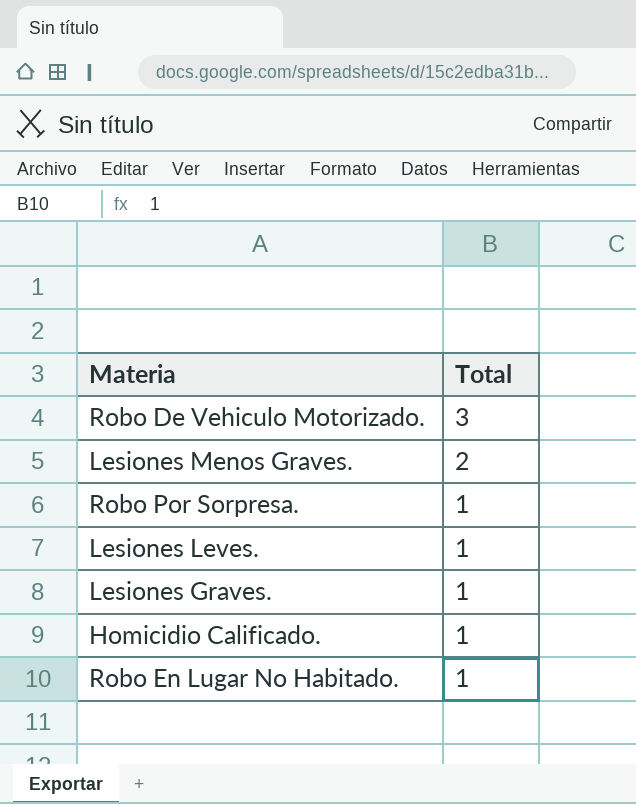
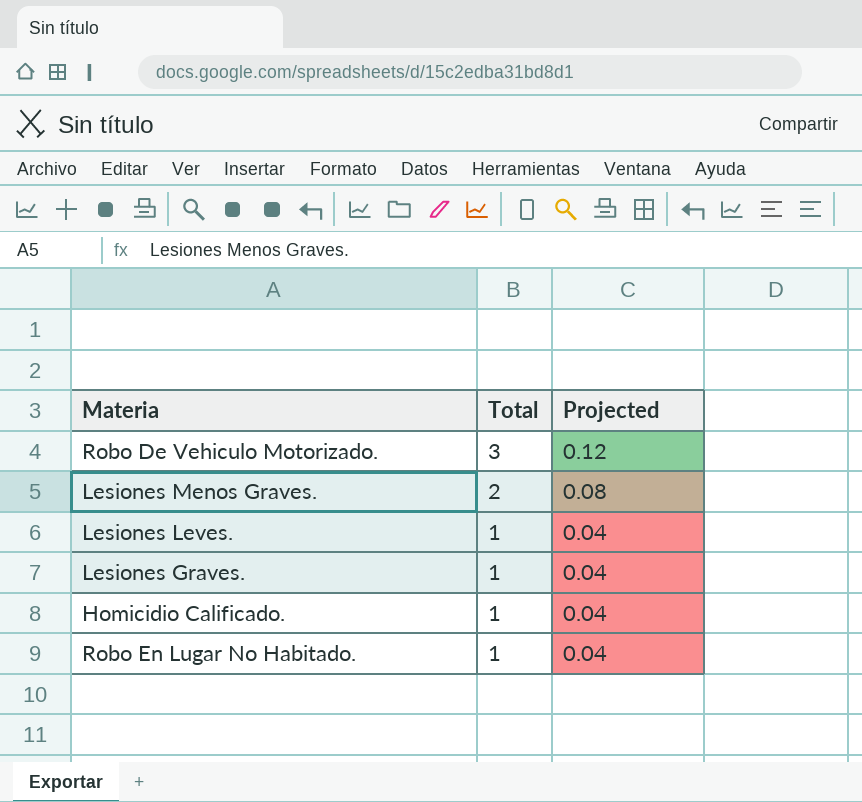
column Projected | formula: none -> [Total] * 0.04
row Robo Por Sorpresa.: 1 -> none

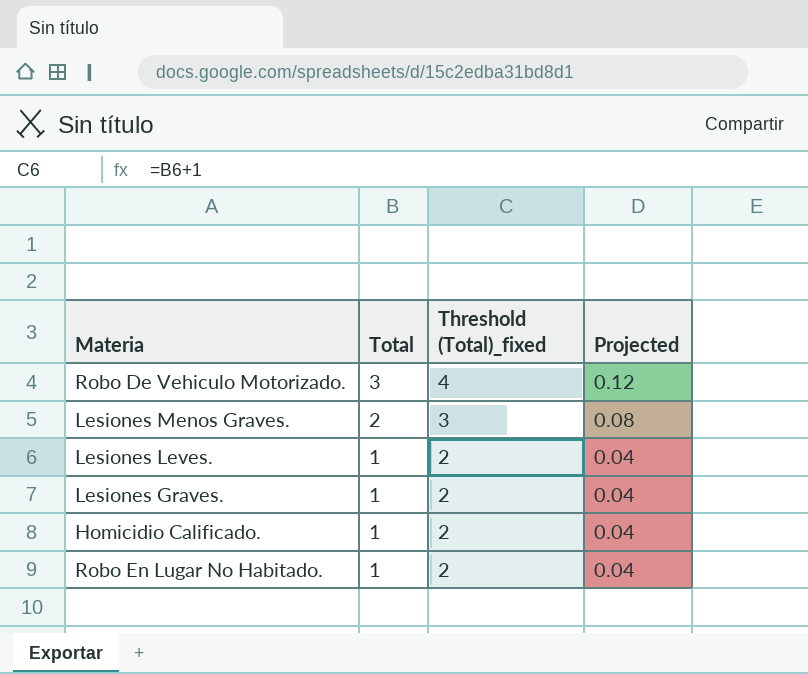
column Threshold (Total)_fixed | formula: none -> [Total] + 1

